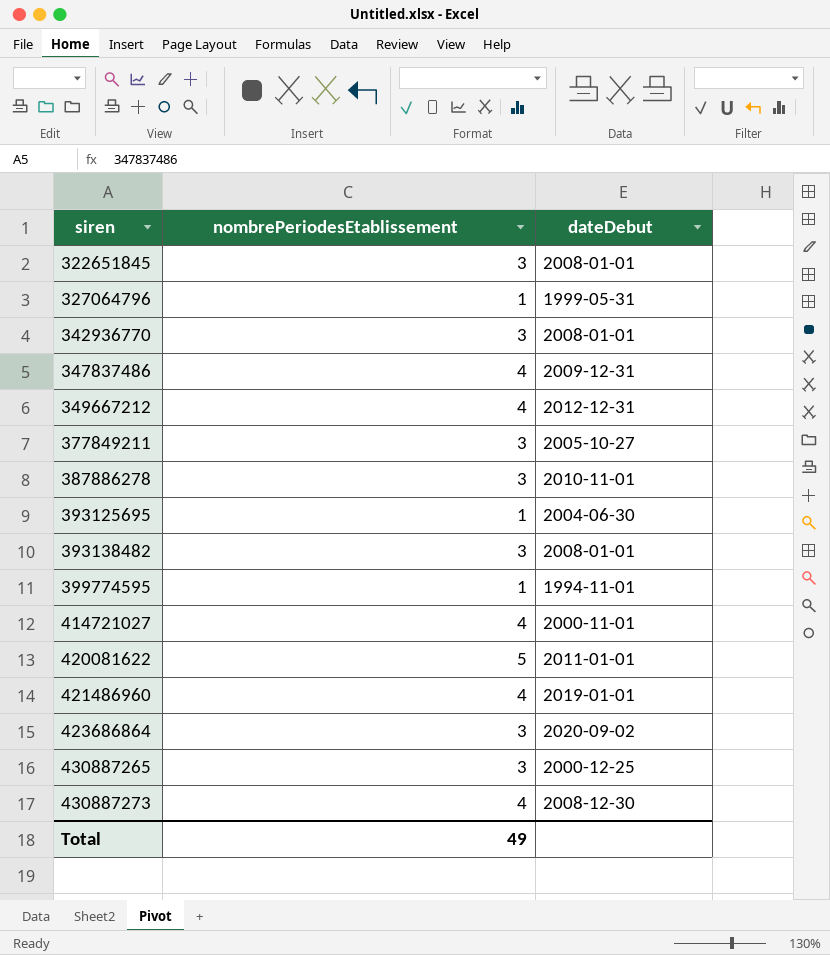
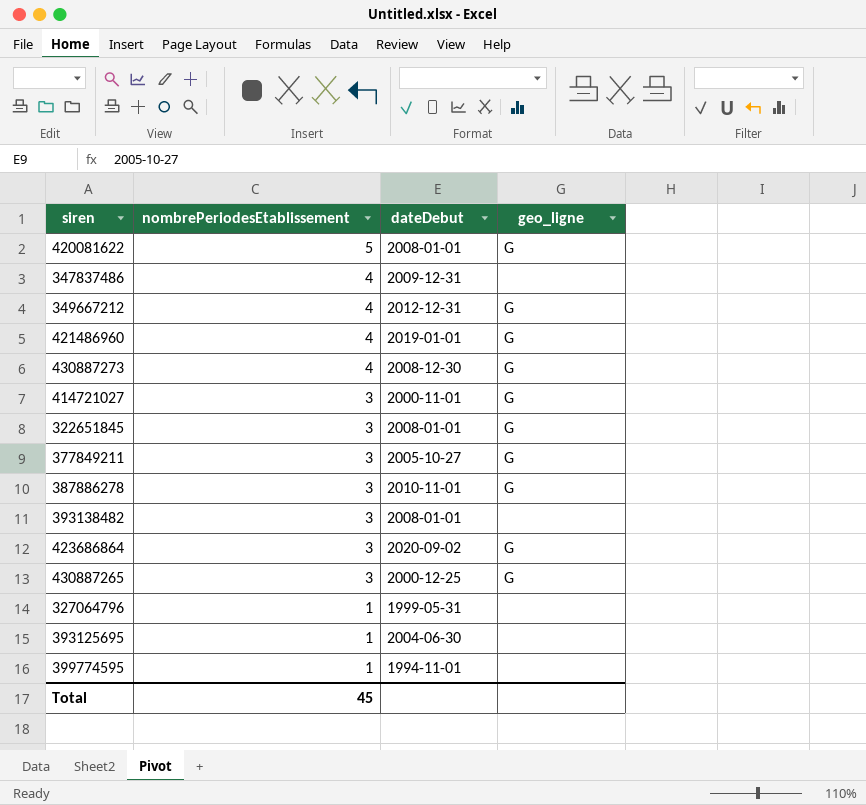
row order: siren ascending -> nombrePeriodesEtablissement descending
column geo_ligne | position: none -> 4
row 342936770: 3 | 2008-01-01 -> none
420081622 | dateDebut: 2011-01-01 -> 2008-01-01
414721027 | nombrePeriodesEtablissement: 4 -> 3
Total | nombrePeriodesEtablissement: 49 -> 45

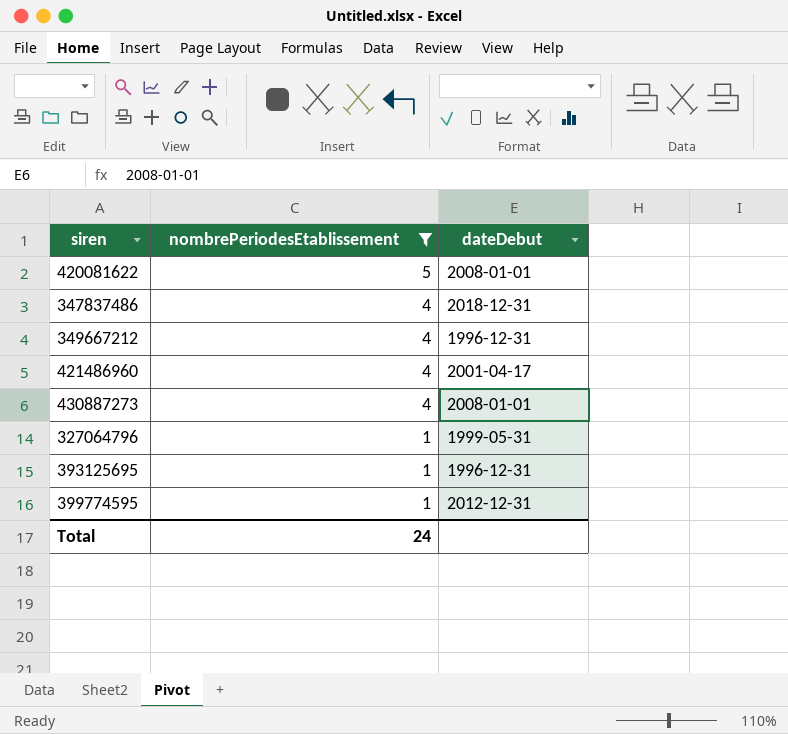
filter: none -> nombrePeriodesEtablissement != 3
column geo_ligne | position: 4 -> none
347837486 | dateDebut: 2009-12-31 -> 2018-12-31
349667212 | dateDebut: 2012-12-31 -> 1996-12-31
421486960 | dateDebut: 2019-01-01 -> 2001-04-17
430887273 | dateDebut: 2008-12-30 -> 2008-01-01
393125695 | dateDebut: 2004-06-30 -> 1996-12-31
399774595 | dateDebut: 1994-11-01 -> 2012-12-31
Total | nombrePeriodesEtablissement: 45 -> 24

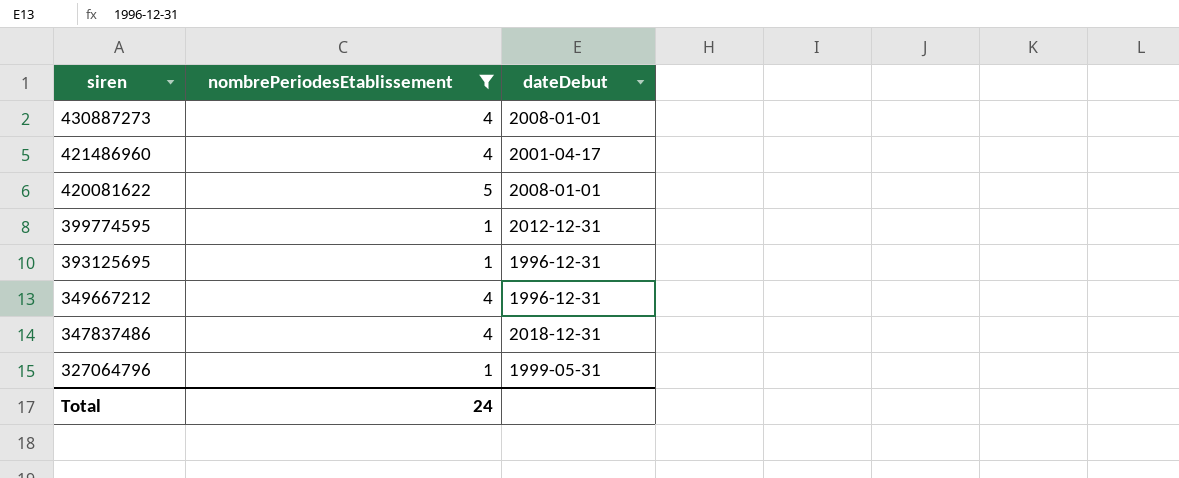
row order: nombrePeriodesEtablissement descending -> siren descending

